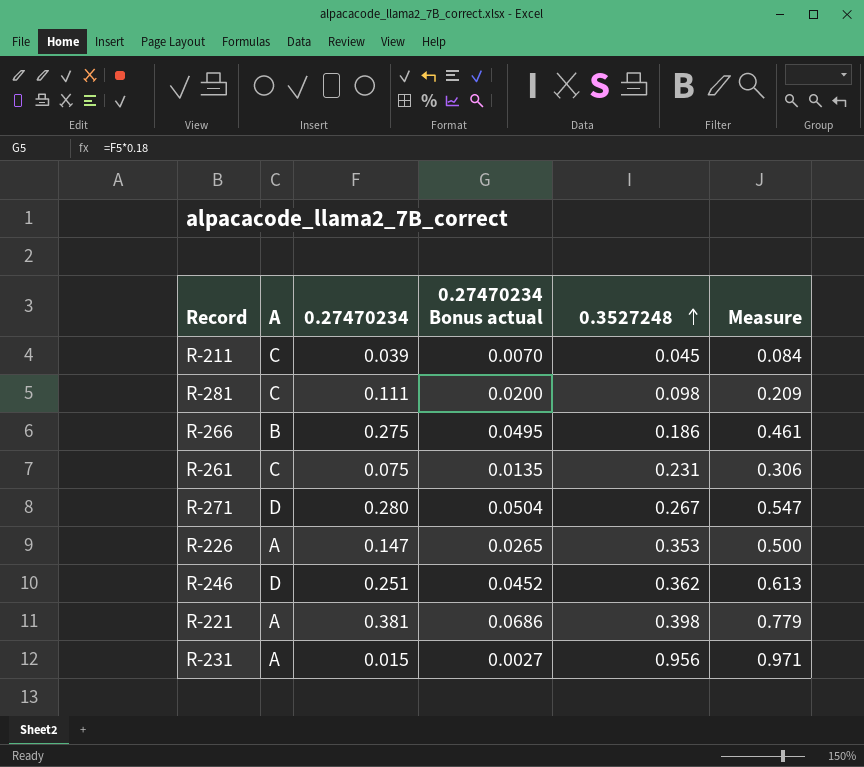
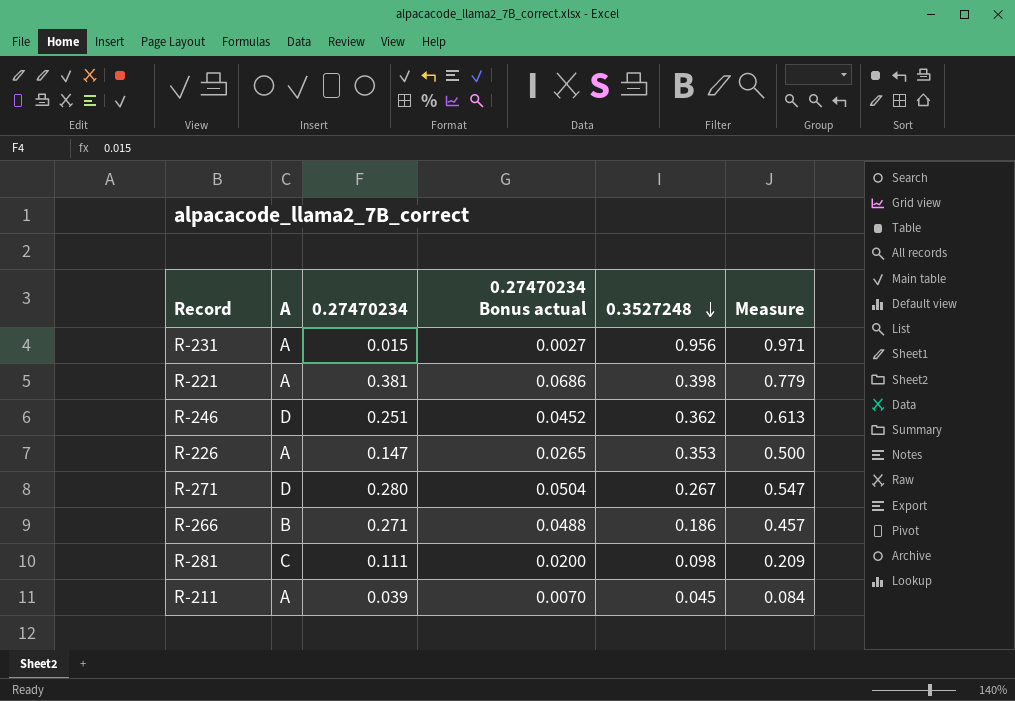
row order: 0.3527248 ascending -> 0.3527248 descending
row R-261: C | 0.075 | 0.0135 | 0.231 | 0.306 -> none
R-266 | 0.27470234: 0.275 -> 0.271
R-266 | 0.27470234 Bonus actual: 0.0495 -> 0.0488
R-266 | Measure: 0.461 -> 0.457
R-211 | A: C -> A

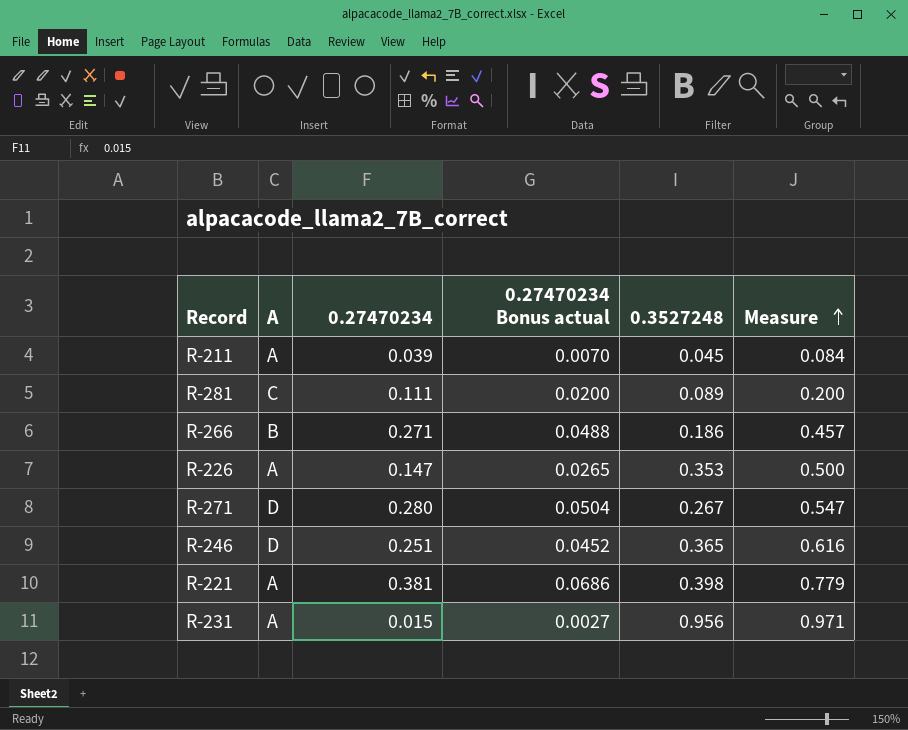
row order: 0.3527248 descending -> Measure ascending
R-281 | 0.3527248: 0.098 -> 0.089
R-281 | Measure: 0.209 -> 0.200
R-246 | 0.3527248: 0.362 -> 0.365
R-246 | Measure: 0.613 -> 0.616

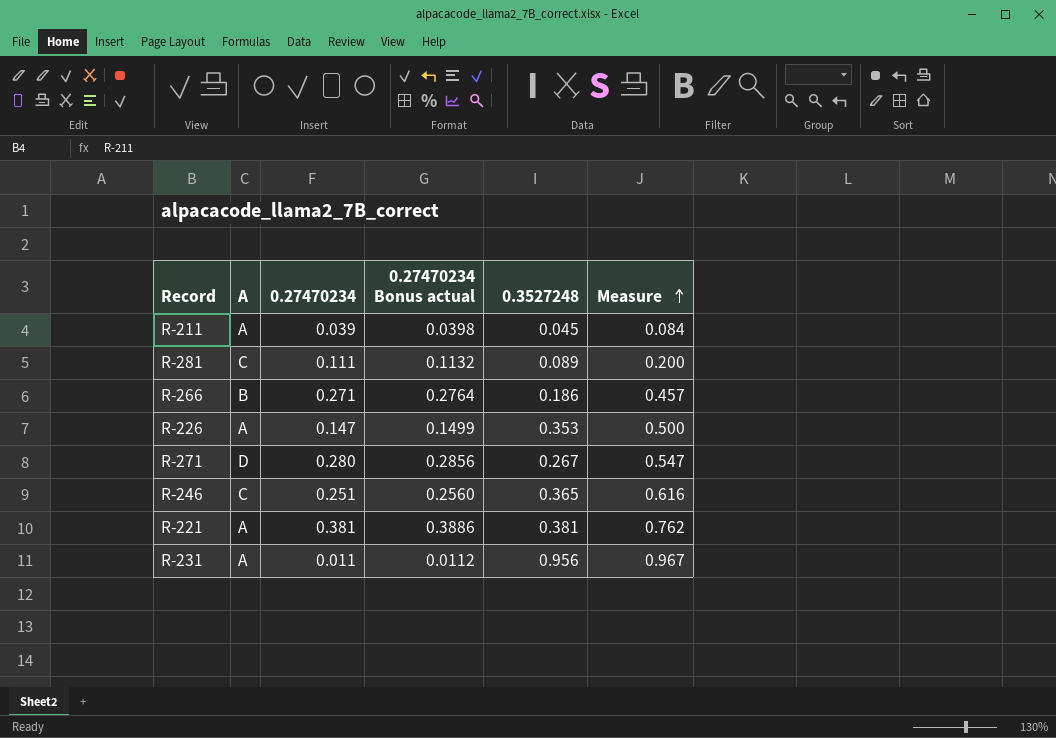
column 0.27470234 Bonus actual | formula: [0.27470234] * 0.18 -> [0.27470234] * 1.02
R-246 | A: D -> C
R-221 | 0.3527248: 0.398 -> 0.381
R-221 | Measure: 0.779 -> 0.762
R-231 | 0.27470234: 0.015 -> 0.011
R-231 | Measure: 0.971 -> 0.967

